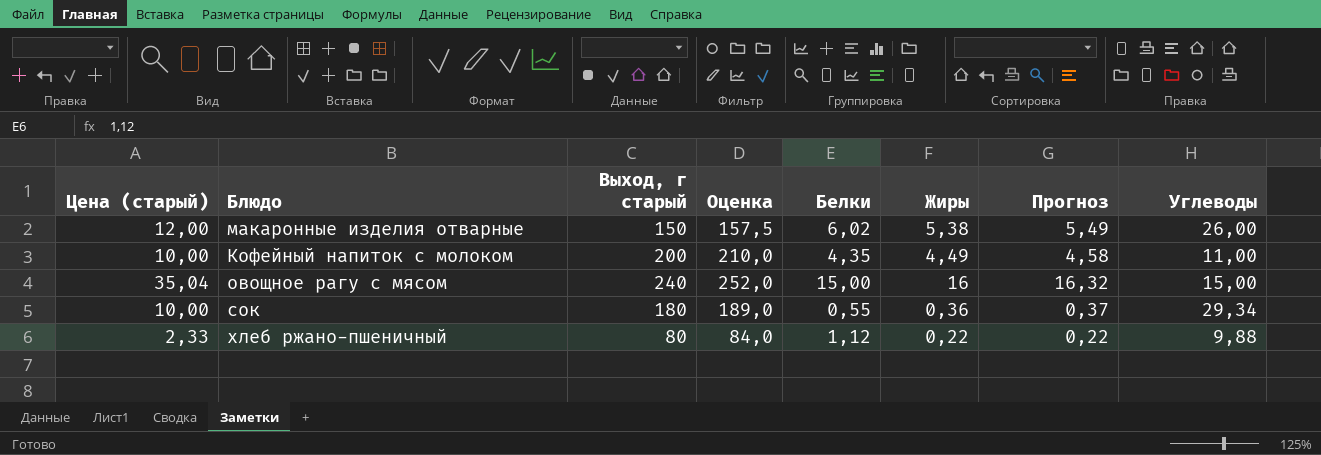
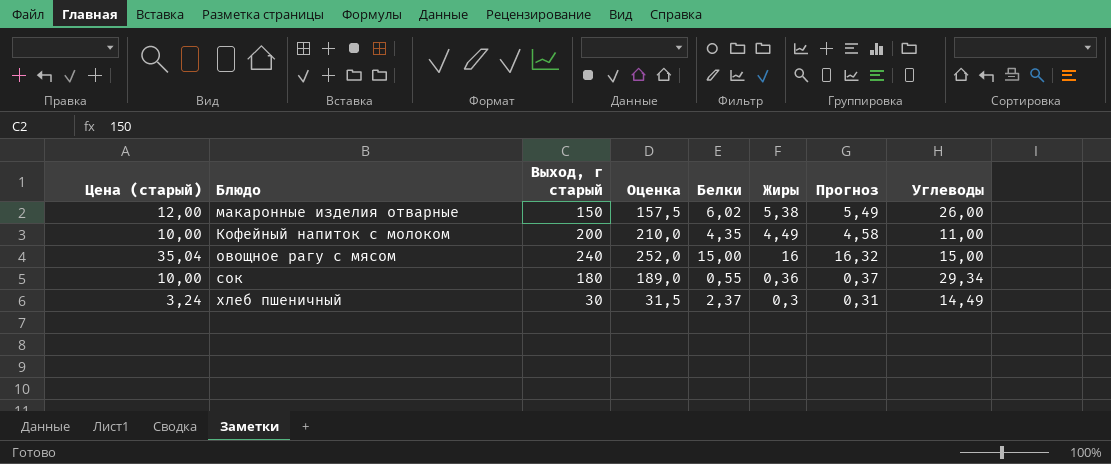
row хлеб ржано-пшеничный: 2,33 | 80 | 84,0 | 1,12 | 0,22 | 0,22 | 9,88 -> none
row хлеб пшеничный: none -> 3,24 | 30 | 31,5 | 2,37 | 0,3 | 0,31 | 14,49

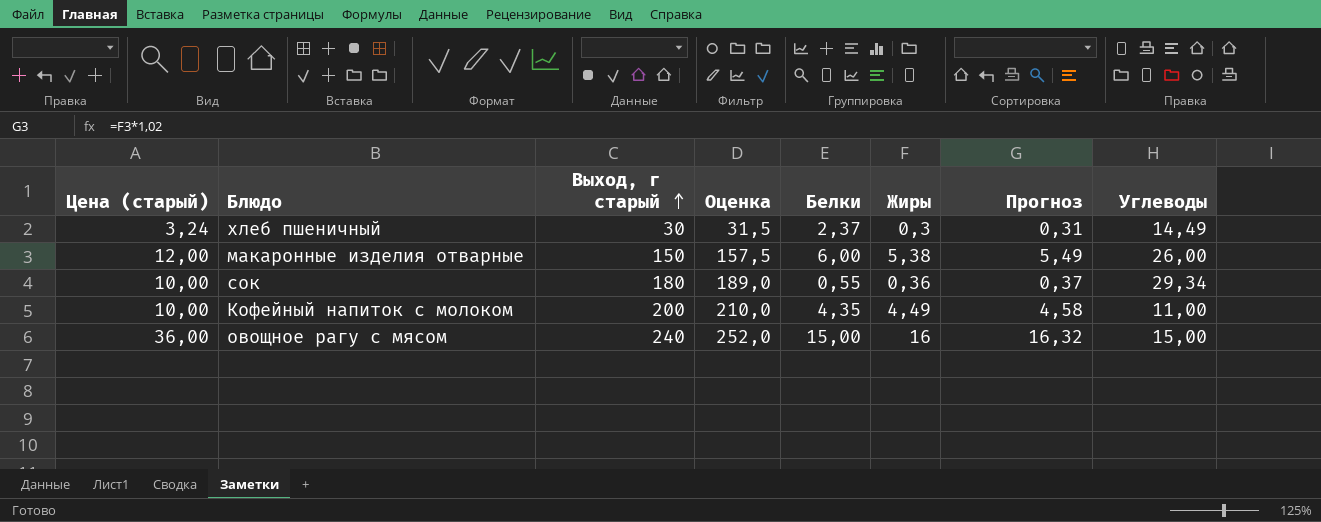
row order: none -> Выход, г старый ascending
макаронные изделия отварные | Белки: 6,02 -> 6,00
овощное рагу с мясом | Цена (старый): 35,04 -> 36,00

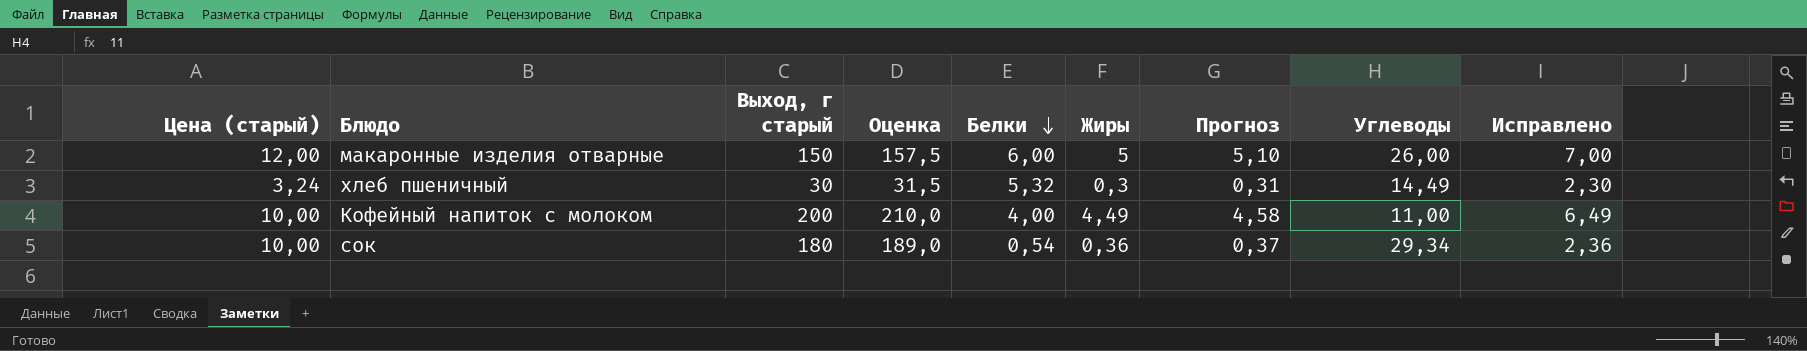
row order: Выход, г старый ascending -> Белки descending
column Исправлено | formula: none -> [Жиры] + 2
row овощное рагу с мясом: 36,00 | 240 | 252,0 | 15,00 | 16 | 16,32 | 15,00 -> none
макаронные изделия отварные | Жиры: 5,38 -> 5
макаронные изделия отварные | Прогноз: 5,49 -> 5,10
хлеб пшеничный | Белки: 2,37 -> 5,32
Кофейный напиток с молоком | Белки: 4,35 -> 4,00
сок | Белки: 0,55 -> 0,54

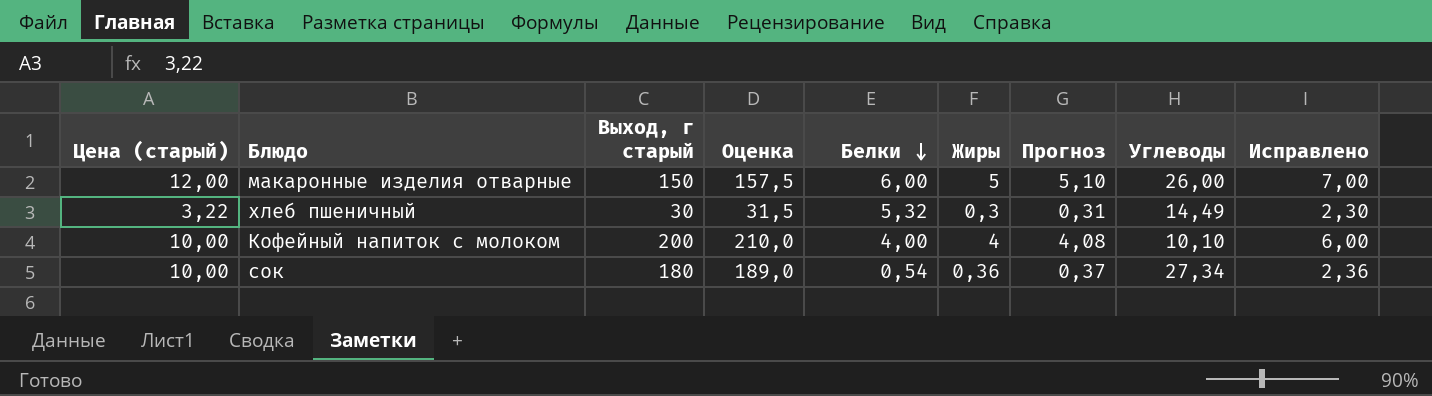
хлеб пшеничный | Цена (старый): 3,24 -> 3,22
Кофейный напиток с молоком | Жиры: 4,49 -> 4
Кофейный напиток с молоком | Прогноз: 4,58 -> 4,08
Кофейный напиток с молоком | Углеводы: 11,00 -> 10,10
Кофейный напиток с молоком | Исправлено: 6,49 -> 6,00
сок | Углеводы: 29,34 -> 27,34

